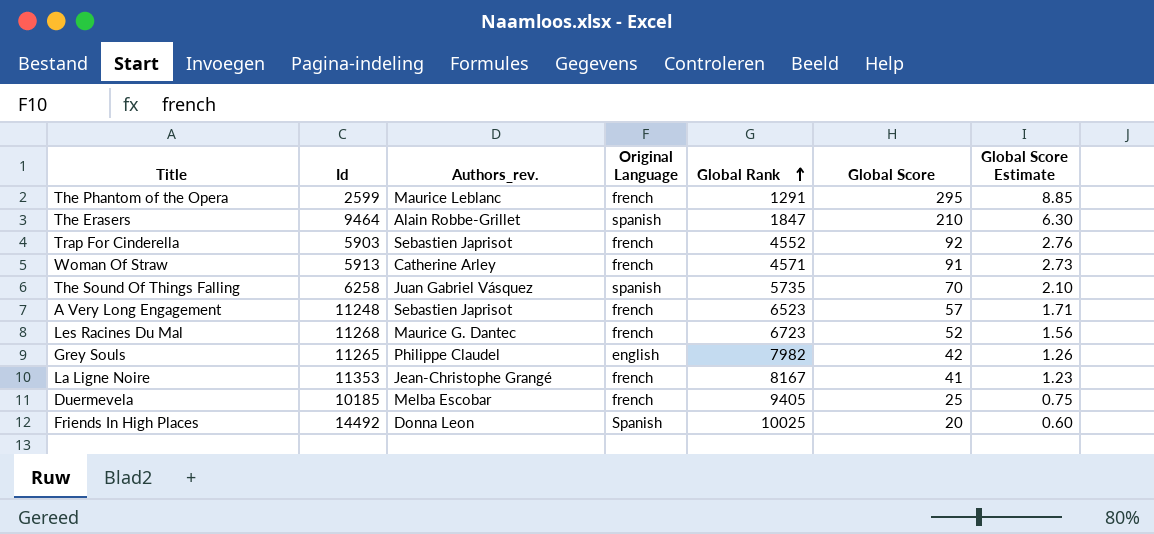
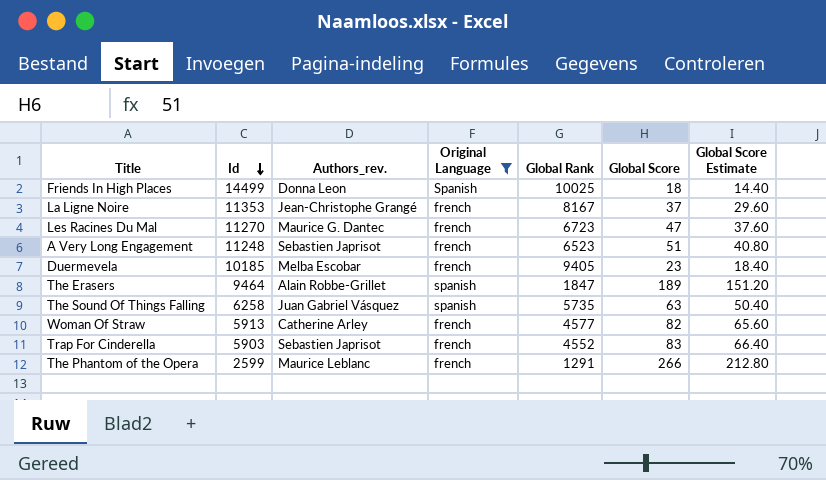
filter: none -> Original Language != english
row order: Global Rank ascending -> Id descending
column Global Score Estimate | formula: [Global Score] * 0.03 -> [Global Score] * 0.8
Friends In High Places | Id: 14492 -> 14499
Friends In High Places | Global Score: 20 -> 18
La Ligne Noire | Global Score: 41 -> 37
Les Racines Du Mal | Id: 11268 -> 11270
Les Racines Du Mal | Global Score: 52 -> 47
A Very Long Engagement | Global Score: 57 -> 51
Duermevela | Global Score: 25 -> 23
The Erasers | Global Score: 210 -> 189
The Sound Of Things Falling | Global Score: 70 -> 63
Woman Of Straw | Global Rank: 4571 -> 4577
Woman Of Straw | Global Score: 91 -> 82
Trap For Cinderella | Global Score: 92 -> 83
The Phantom of the Opera | Global Score: 295 -> 266

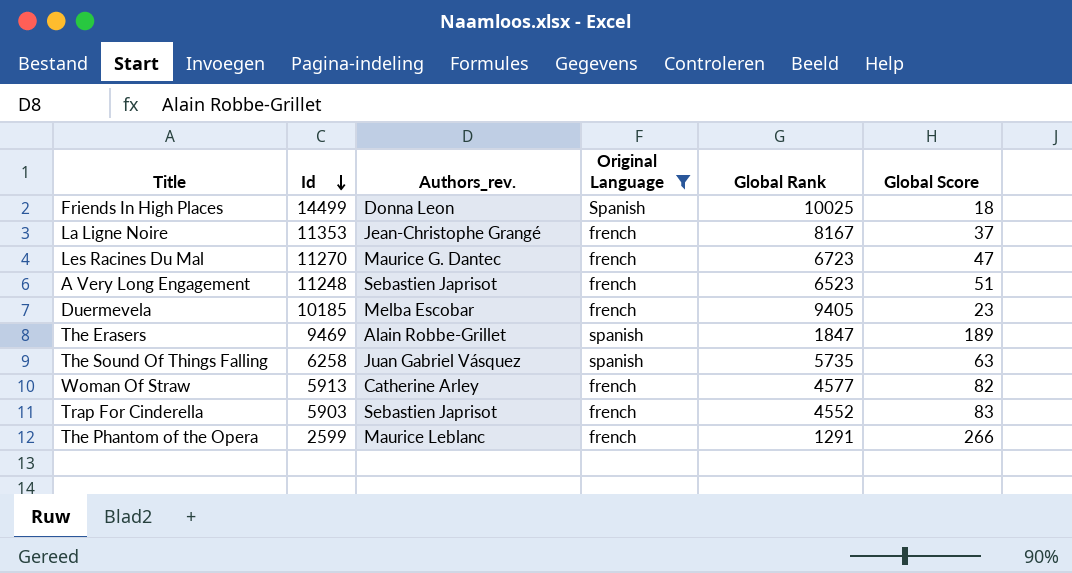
column Global Score Estimate | formula: [Global Score] * 0.8 -> none
The Erasers | Id: 9464 -> 9469

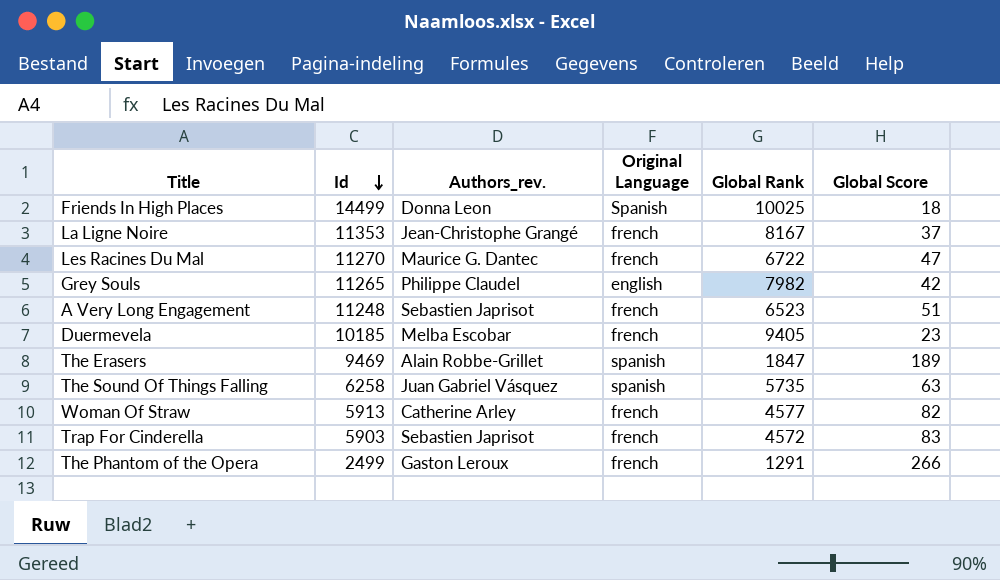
filter: Original Language != english -> none
Les Racines Du Mal | Global Rank: 6723 -> 6722
Trap For Cinderella | Global Rank: 4552 -> 4572
The Phantom of the Opera | Id: 2599 -> 2499
The Phantom of the Opera | Authors_rev.: Maurice Leblanc -> Gaston Leroux

